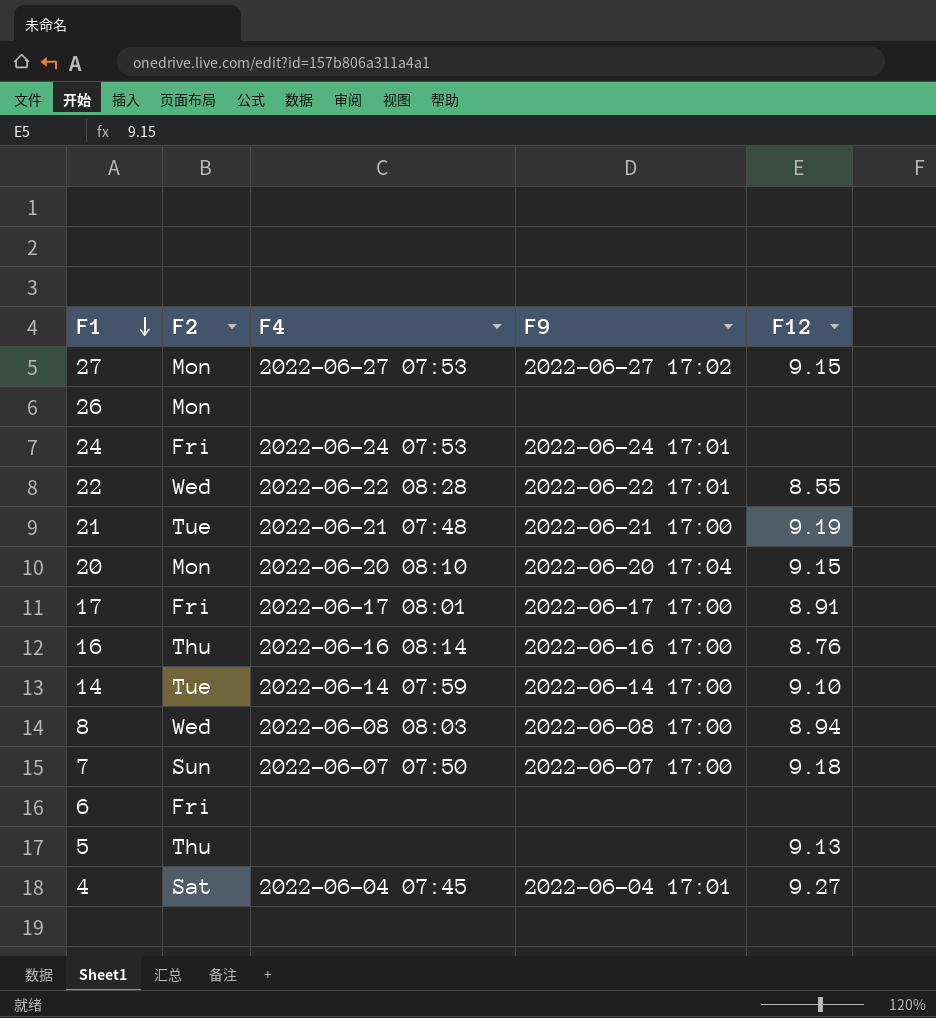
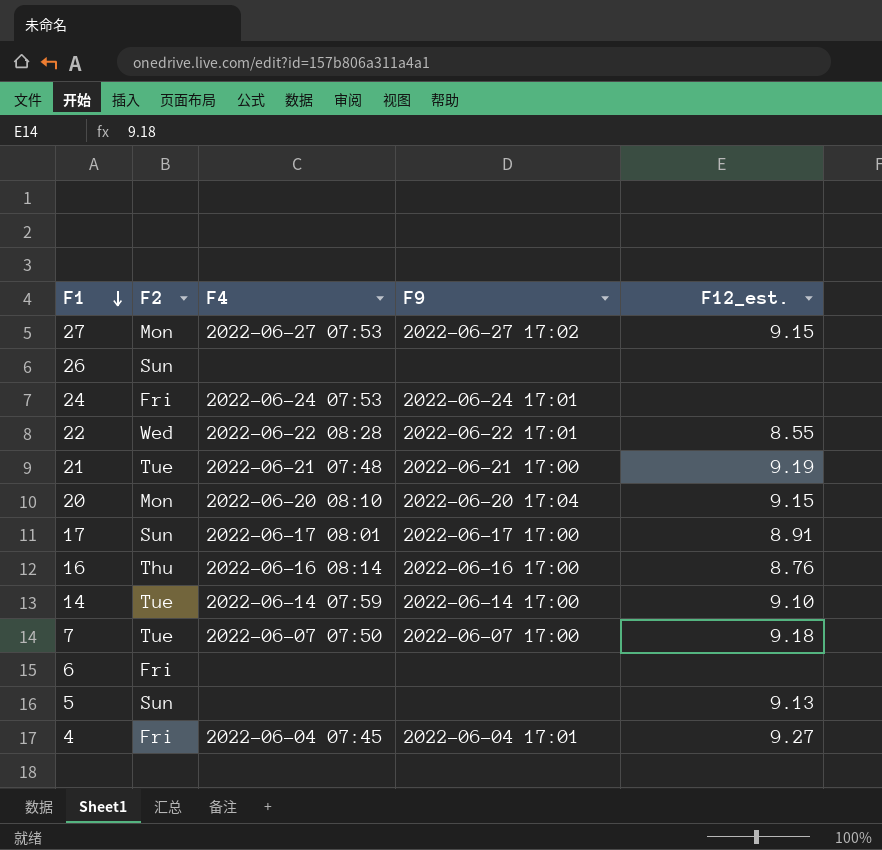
column name: F12 -> F12_est.
row 8: Wed | 2022-06-08 08:03 | 2022-06-08 17:00 | 8.94 -> none
26 | F2: Mon -> Sun
17 | F2: Fri -> Sun
7 | F2: Sun -> Tue
5 | F2: Thu -> Sun
4 | F2: Sat -> Fri

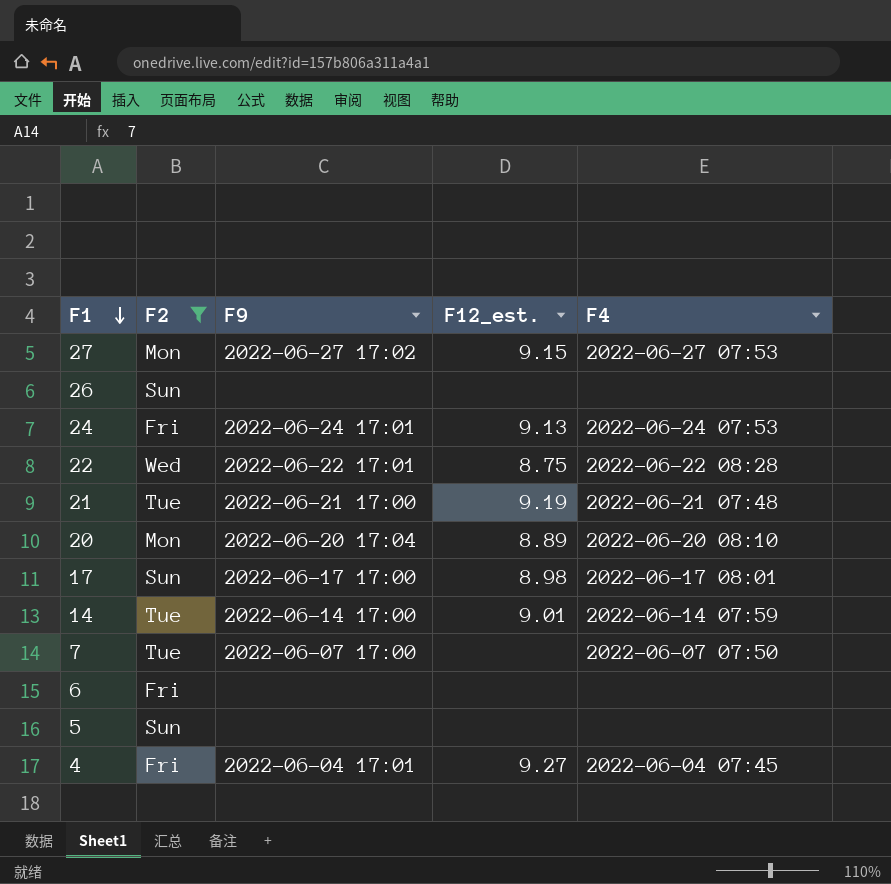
filter: none -> F2 != Thu
column F4 | position: 3 -> 5
24 | F12_est.: none -> 9.13
22 | F12_est.: 8.55 -> 8.75
20 | F12_est.: 9.15 -> 8.89
17 | F12_est.: 8.91 -> 8.98
14 | F12_est.: 9.10 -> 9.01
7 | F12_est.: 9.18 -> none
5 | F12_est.: 9.13 -> none

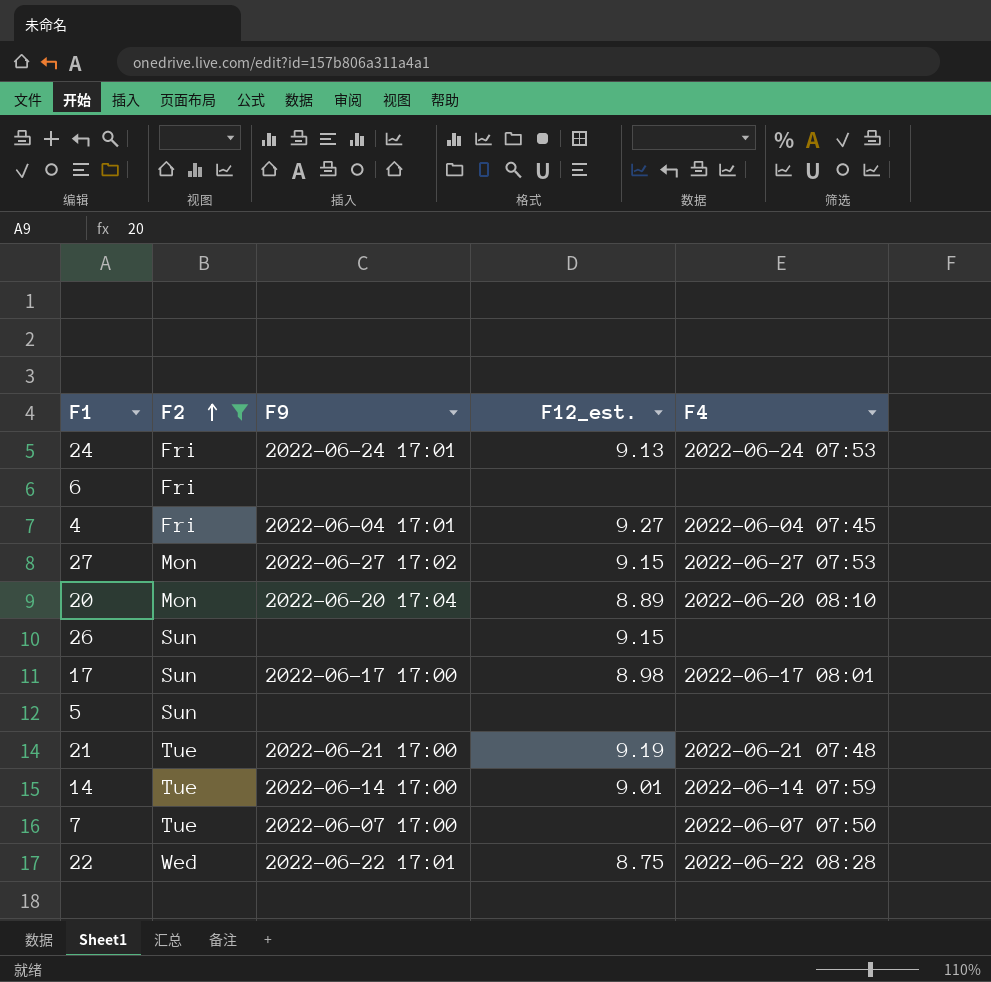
row order: F1 descending -> F2 ascending
26 | F12_est.: none -> 9.15

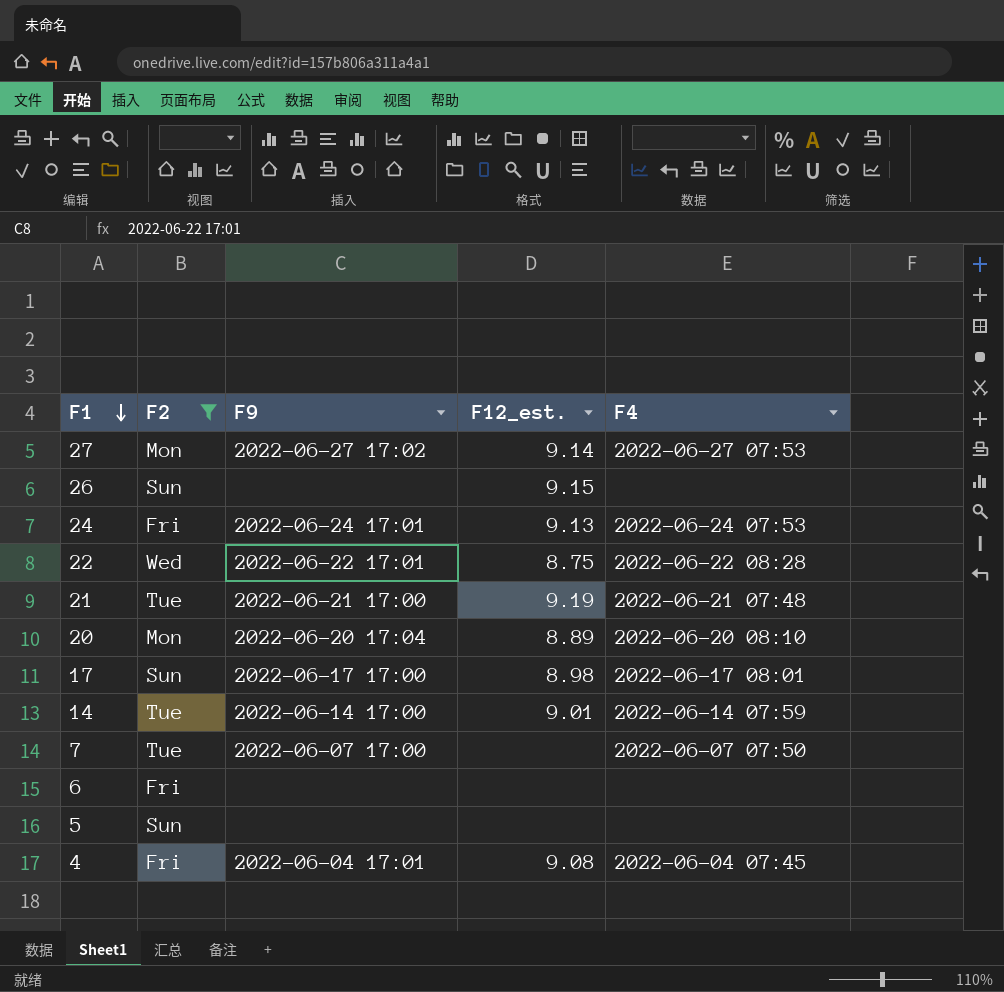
row order: F2 ascending -> F1 descending
27 | F12_est.: 9.15 -> 9.14
4 | F12_est.: 9.27 -> 9.08

